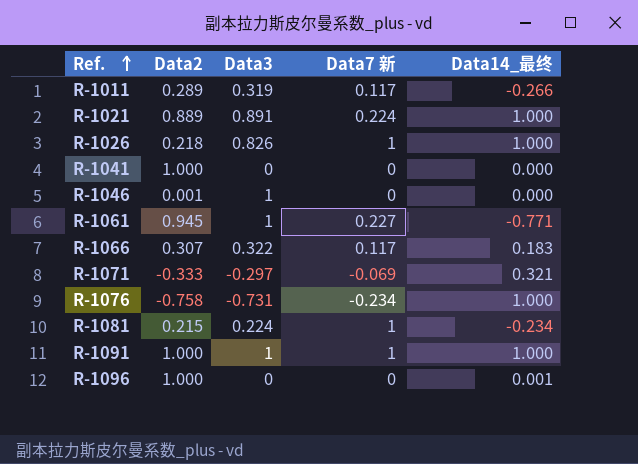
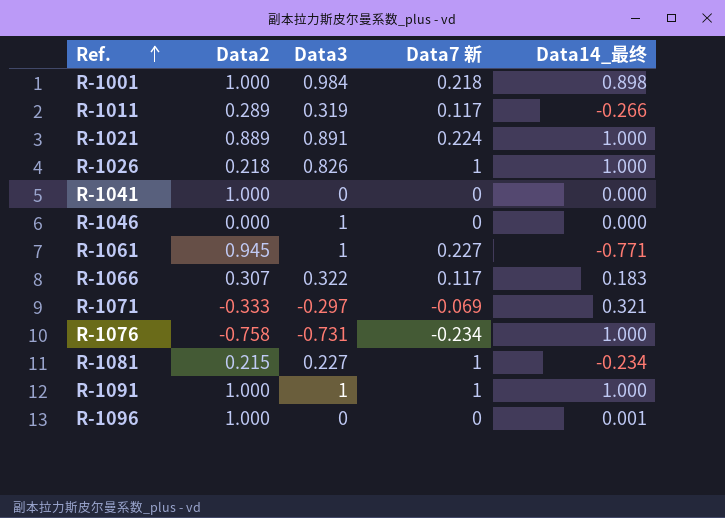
row R-1001: none -> 1.000 | 0.984 | 0.218 | 0.898
R-1046 | Data2: 0.001 -> 0.000
R-1081 | Data3: 0.224 -> 0.227

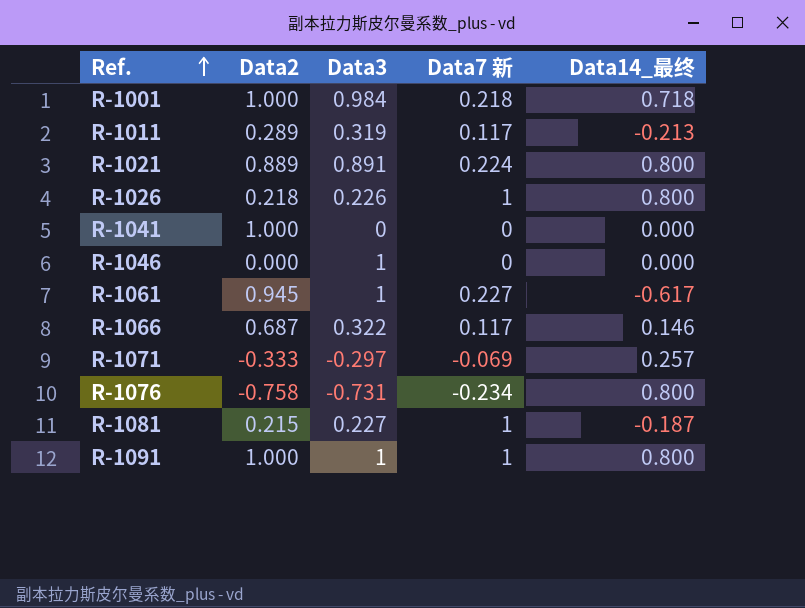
row R-1096: 1.000 | 0 | 0 | 0.001 -> none
R-1001 | Data14_最终: 0.898 -> 0.718
R-1011 | Data14_最终: -0.266 -> -0.213
R-1021 | Data14_最终: 1.000 -> 0.800
R-1026 | Data3: 0.826 -> 0.226
R-1026 | Data14_最终: 1.000 -> 0.800
R-1061 | Data14_最终: -0.771 -> -0.617
R-1066 | Data2: 0.307 -> 0.687
R-1066 | Data14_最终: 0.183 -> 0.146
R-1071 | Data14_最终: 0.321 -> 0.257
R-1076 | Data14_最终: 1.000 -> 0.800
R-1081 | Data14_最终: -0.234 -> -0.187
R-1091 | Data14_最终: 1.000 -> 0.800

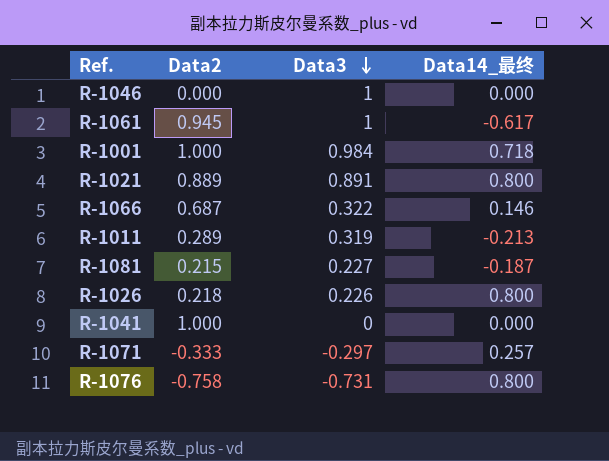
row order: Ref. ascending -> Data3 descending
column Data7 新 | position: 4 -> none
row R-1091: 1.000 | 1 | 1 | 0.800 -> none

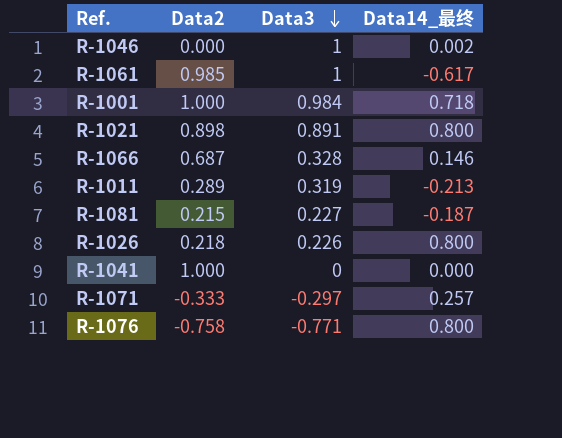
R-1046 | Data14_最终: 0.000 -> 0.002
R-1061 | Data2: 0.945 -> 0.985
R-1021 | Data2: 0.889 -> 0.898
R-1066 | Data3: 0.322 -> 0.328
R-1076 | Data3: -0.731 -> -0.771

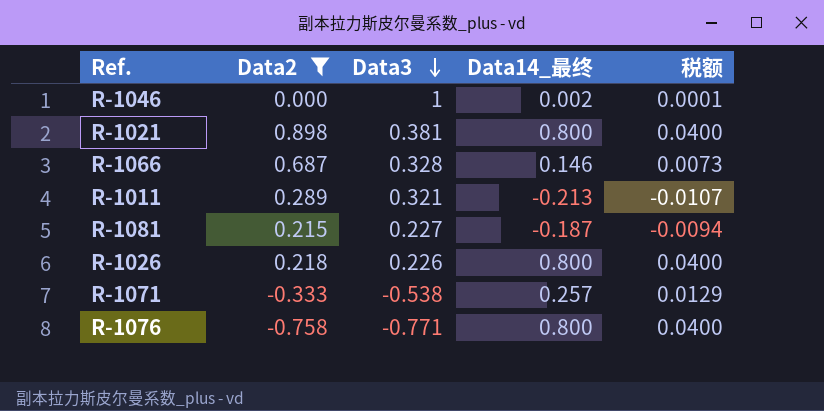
filter: none -> Data2 <= 0.898
column 税额 | formula: none -> [Data14_最终] * 0.05
R-1021 | Data3: 0.891 -> 0.381
R-1011 | Data3: 0.319 -> 0.321
R-1071 | Data3: -0.297 -> -0.538

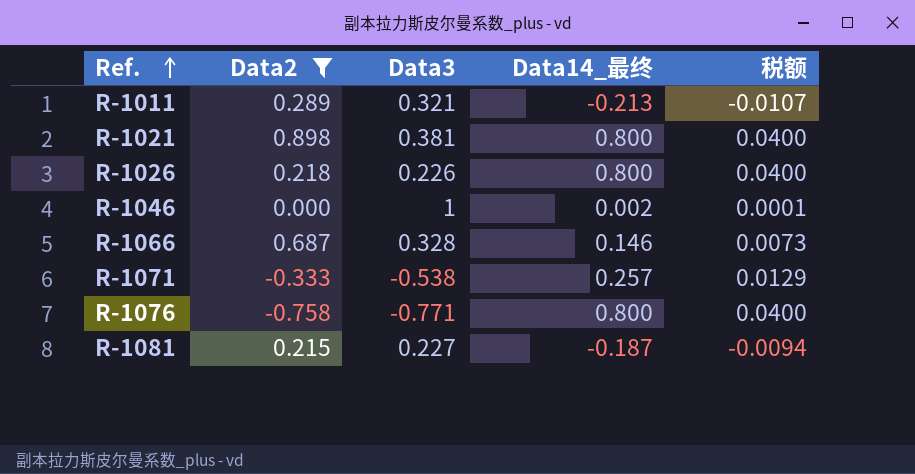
row order: Data3 descending -> Ref. ascending

